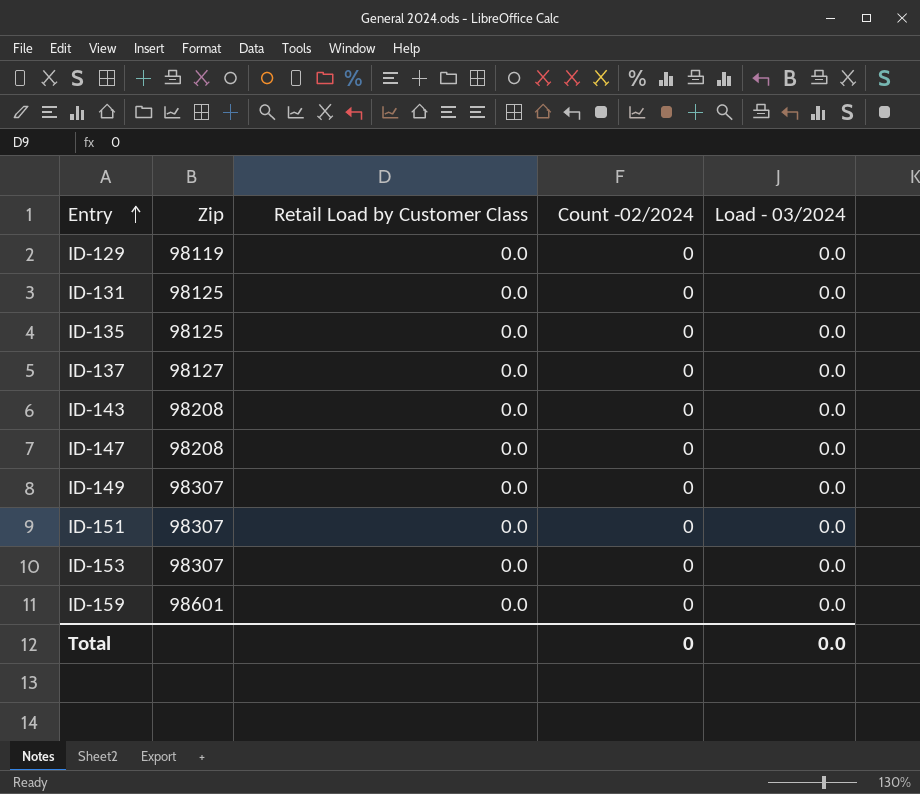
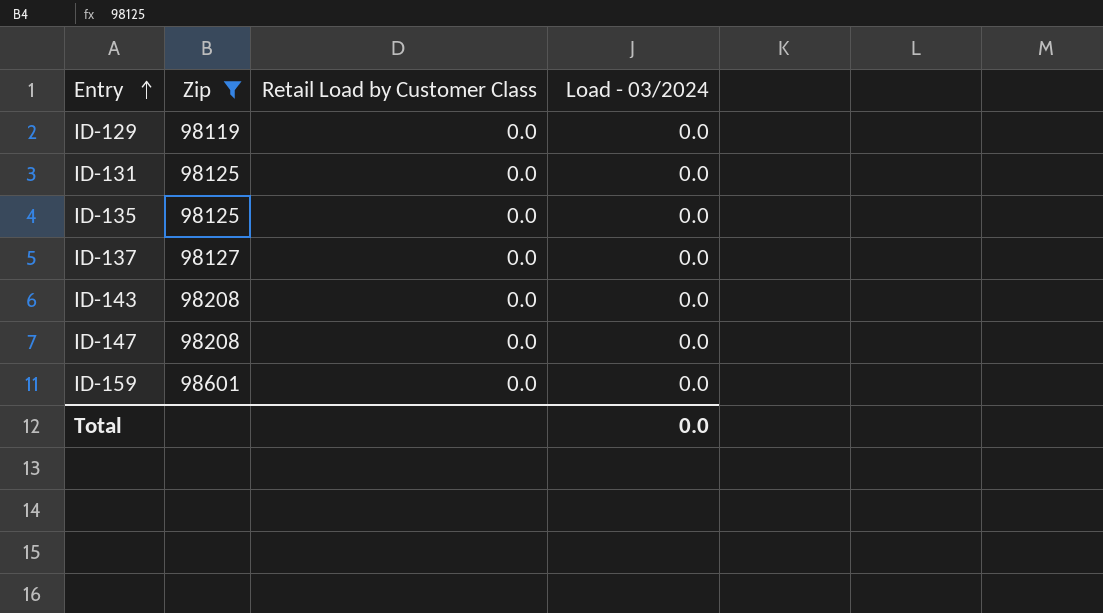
filter: none -> Zip != 98307
column Count -02/2024 | position: 4 -> none

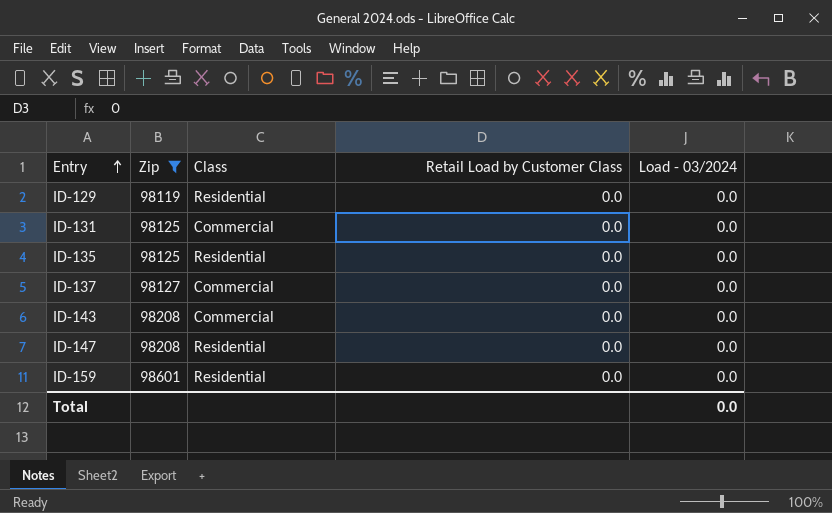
column Class | position: none -> 3

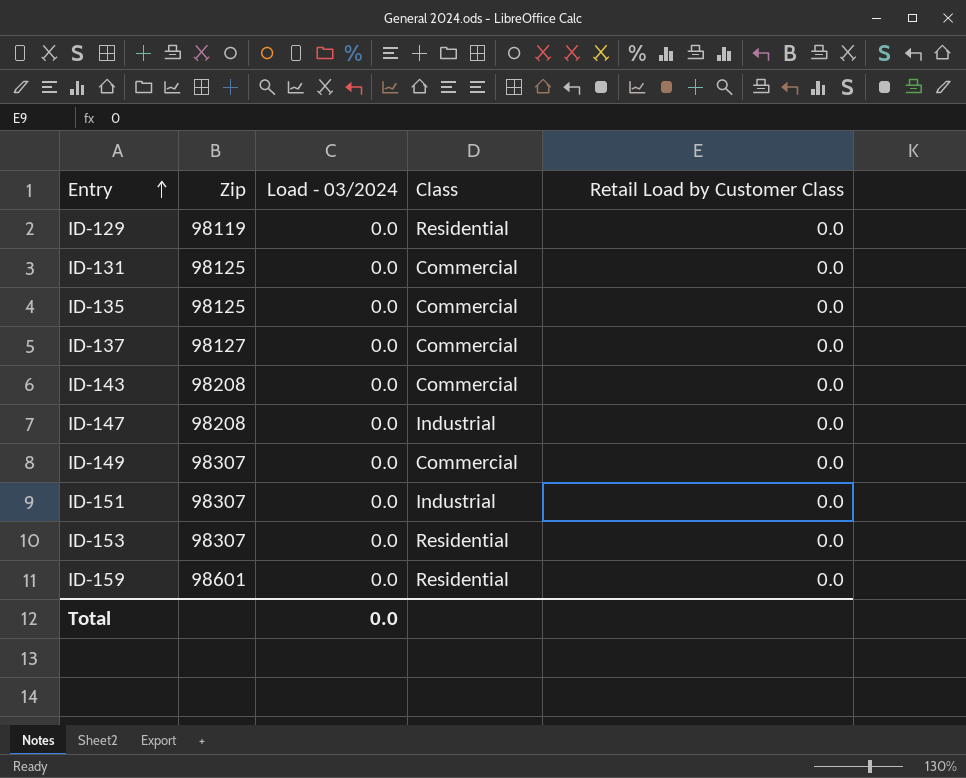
filter: Zip != 98307 -> none
column Load - 03/2024 | position: 5 -> 3
ID-135 | Class: Residential -> Commercial
ID-147 | Class: Residential -> Industrial

